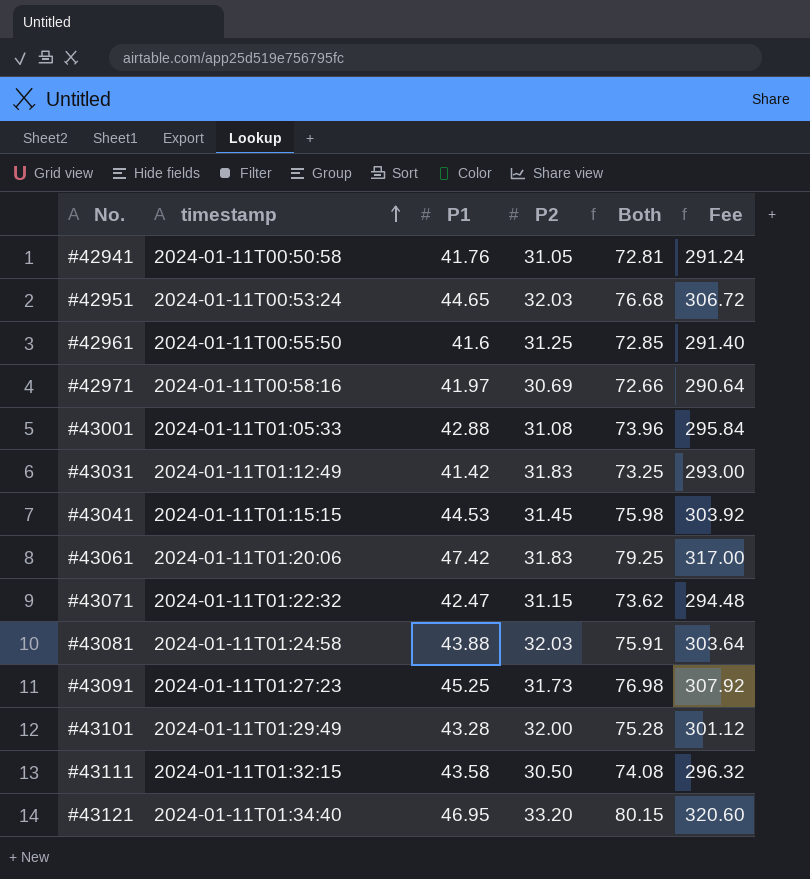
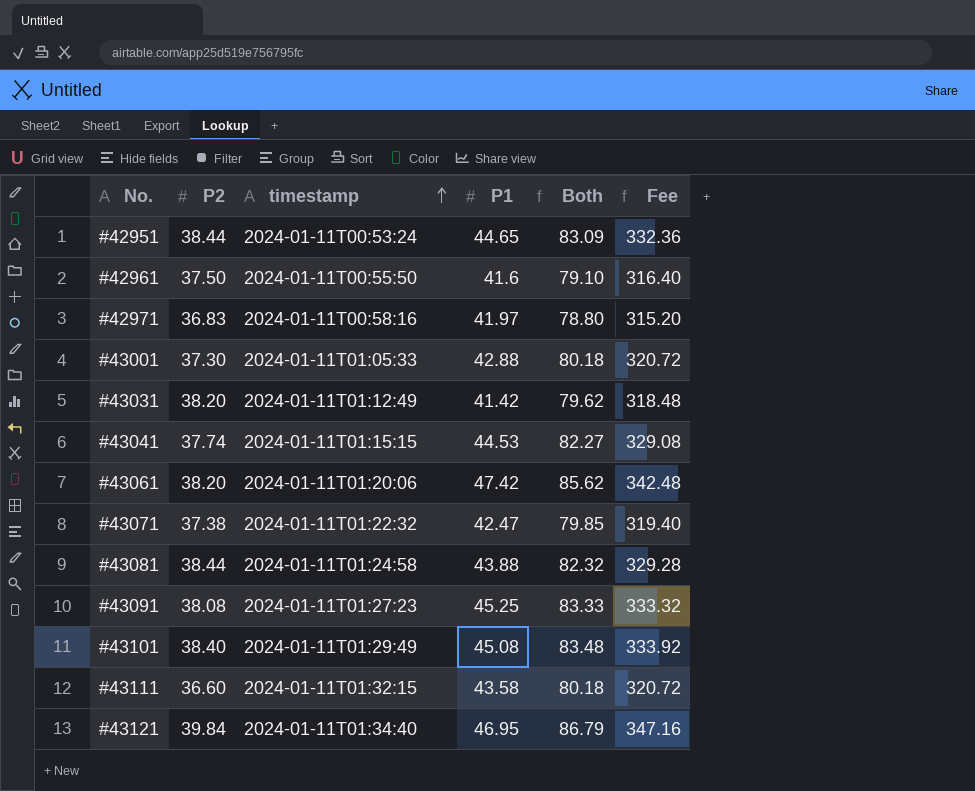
column P2 | position: 4 -> 2
row #42941: 2024-01-11T00:50:58 | 41.76 | 31.05 | 72.81 | 291.24 -> none
#42951 | P2: 32.03 -> 38.44
#42951 | Both: 76.68 -> 83.09
#42951 | Fee: 306.72 -> 332.36
#42961 | P2: 31.25 -> 37.50
#42961 | Both: 72.85 -> 79.10
#42961 | Fee: 291.40 -> 316.40
#42971 | P2: 30.69 -> 36.83
#42971 | Both: 72.66 -> 78.80
#42971 | Fee: 290.64 -> 315.20
#43001 | P2: 31.08 -> 37.30
#43001 | Both: 73.96 -> 80.18
#43001 | Fee: 295.84 -> 320.72
#43031 | P2: 31.83 -> 38.20
#43031 | Both: 73.25 -> 79.62
#43031 | Fee: 293.00 -> 318.48
#43041 | P2: 31.45 -> 37.74
#43041 | Both: 75.98 -> 82.27
#43041 | Fee: 303.92 -> 329.08
#43061 | P2: 31.83 -> 38.20
#43061 | Both: 79.25 -> 85.62
#43061 | Fee: 317.00 -> 342.48
#43071 | P2: 31.15 -> 37.38
#43071 | Both: 73.62 -> 79.85
#43071 | Fee: 294.48 -> 319.40
#43081 | P2: 32.03 -> 38.44
#43081 | Both: 75.91 -> 82.32
#43081 | Fee: 303.64 -> 329.28
#43091 | P2: 31.73 -> 38.08
#43091 | Both: 76.98 -> 83.33
#43091 | Fee: 307.92 -> 333.32
#43101 | P2: 32.00 -> 38.40
#43101 | P1: 43.28 -> 45.08
#43101 | Both: 75.28 -> 83.48
#43101 | Fee: 301.12 -> 333.92
#43111 | P2: 30.50 -> 36.60
#43111 | Both: 74.08 -> 80.18
#43111 | Fee: 296.32 -> 320.72
#43121 | P2: 33.20 -> 39.84
#43121 | Both: 80.15 -> 86.79
#43121 | Fee: 320.60 -> 347.16

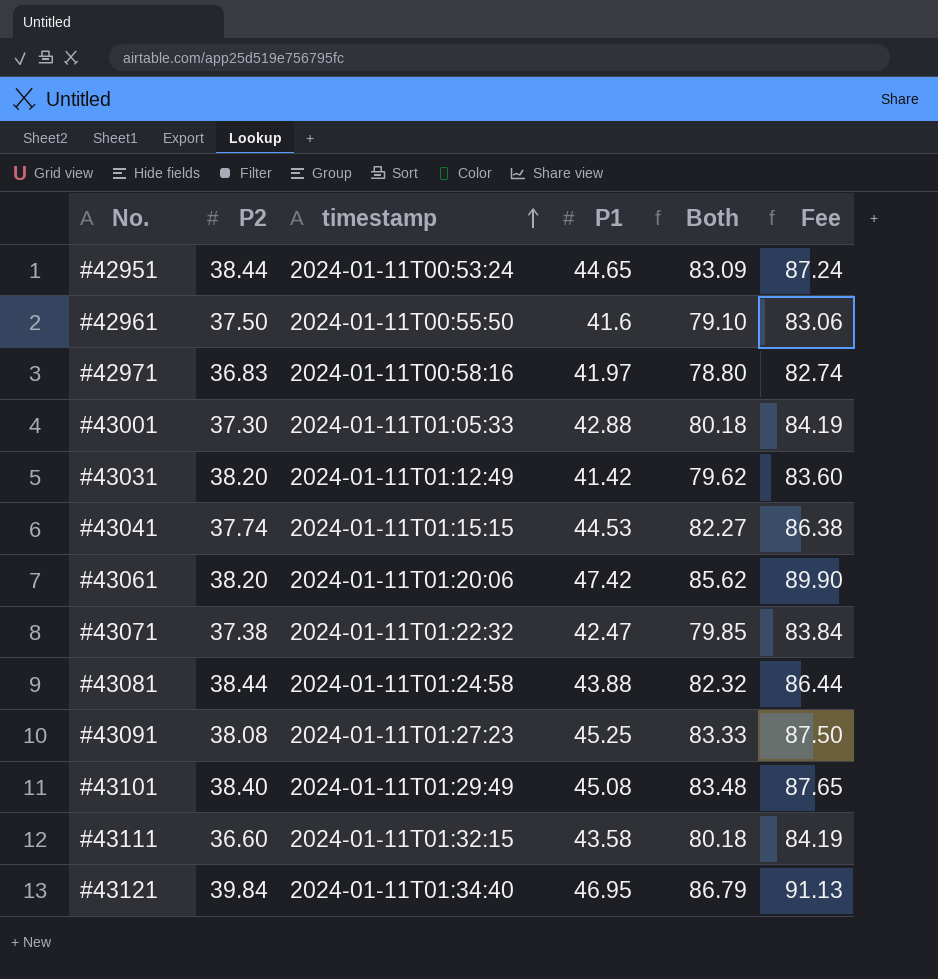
column Fee | formula: [Both] * 4 -> [Both] * 1.05

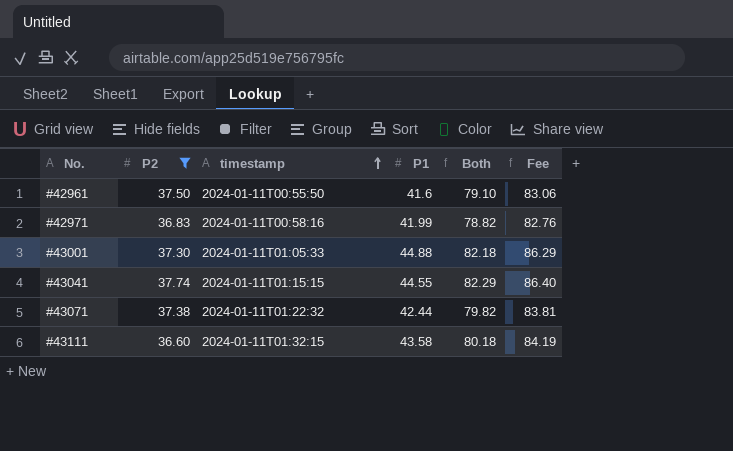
filter: none -> P2 <= 37.74
#42971 | P1: 41.97 -> 41.99
#42971 | Both: 78.80 -> 78.82
#42971 | Fee: 82.74 -> 82.76
#43001 | P1: 42.88 -> 44.88
#43001 | Both: 80.18 -> 82.18
#43001 | Fee: 84.19 -> 86.29
#43041 | P1: 44.53 -> 44.55
#43041 | Both: 82.27 -> 82.29
#43041 | Fee: 86.38 -> 86.40
#43071 | P1: 42.47 -> 42.44
#43071 | Both: 79.85 -> 79.82
#43071 | Fee: 83.84 -> 83.81

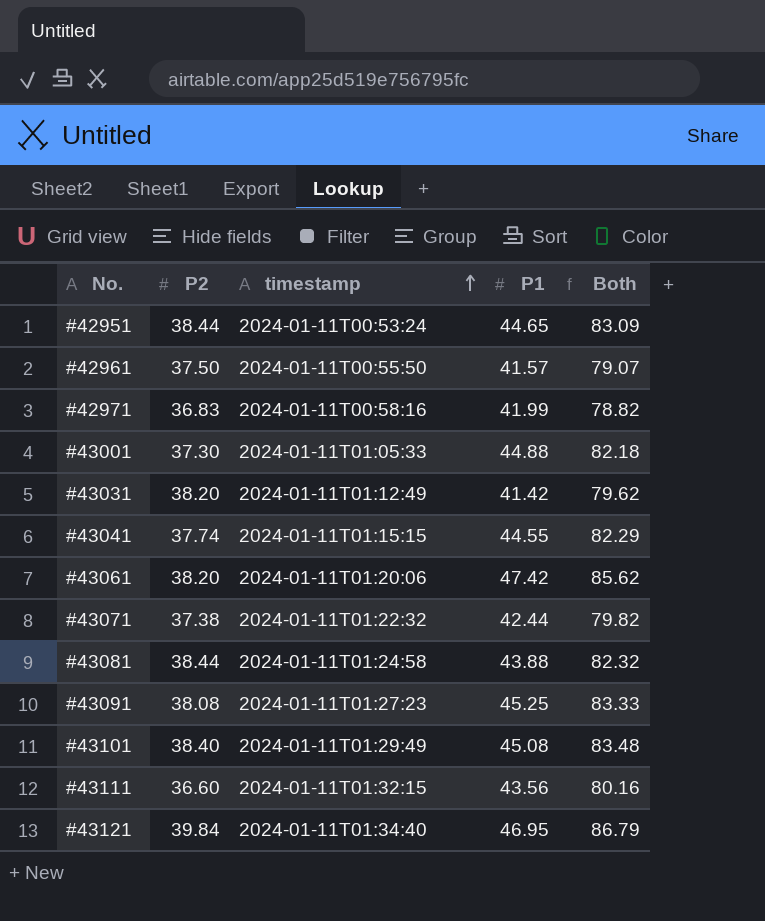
filter: P2 <= 37.74 -> none
column Fee | formula: [Both] * 1.05 -> none
#42961 | P1: 41.6 -> 41.57
#42961 | Both: 79.10 -> 79.07
#43111 | P1: 43.58 -> 43.56
#43111 | Both: 80.18 -> 80.16

